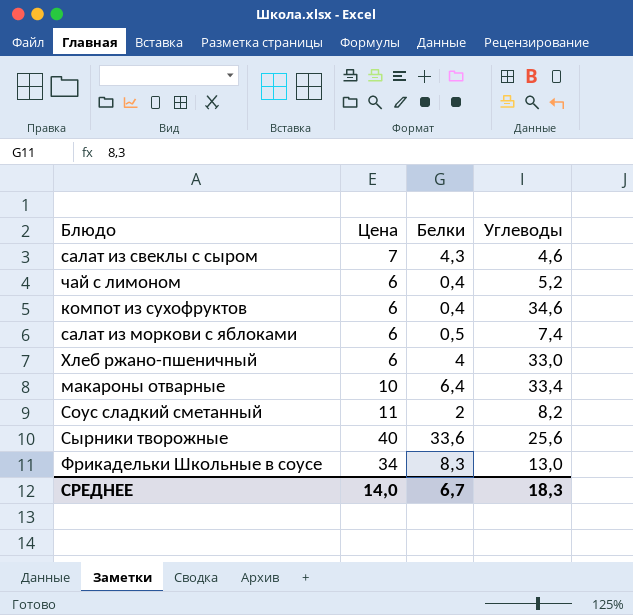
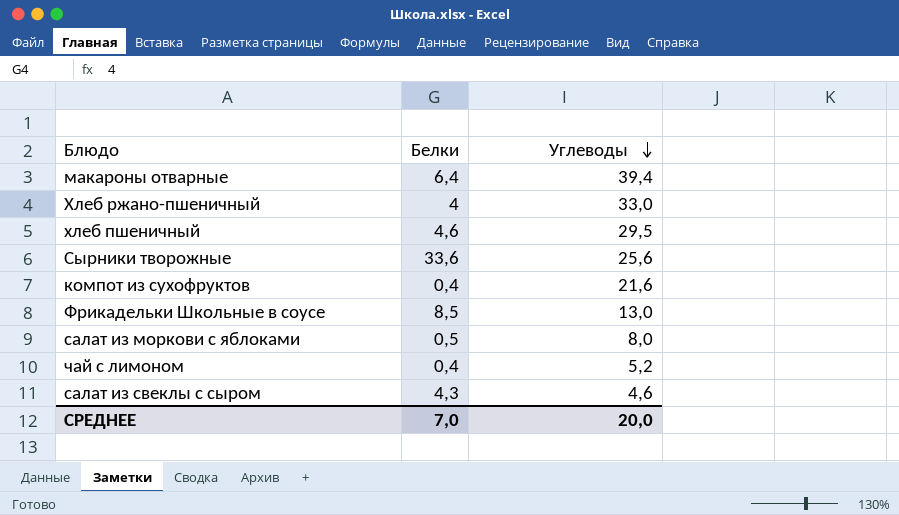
row order: none -> Углеводы descending
column Цена | position: 2 -> none
row Соус сладкий сметанный: 11 | 2 | 8,2 -> none
макароны отварные | Углеводы: 33,4 -> 39,4
row хлеб пшеничный: none -> 4,6 | 29,5
компот из сухофруктов | Углеводы: 34,6 -> 21,6
Фрикадельки Школьные в соусе | Белки: 8,3 -> 8,5
салат из моркови с яблоками | Углеводы: 7,4 -> 8,0
СРЕДНЕЕ | Белки: 6,7 -> 7,0
СРЕДНЕЕ | Углеводы: 18,3 -> 20,0

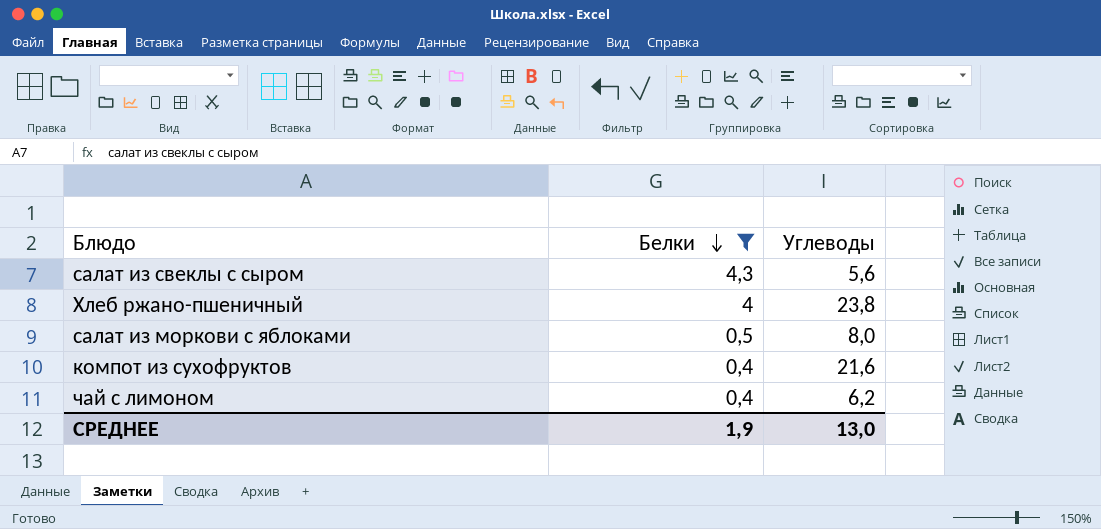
filter: none -> Белки <= 4,3
row order: Углеводы descending -> Белки descending
салат из свеклы с сыром | Углеводы: 4,6 -> 5,6
Хлеб ржано-пшеничный | Углеводы: 33,0 -> 23,8
чай с лимоном | Углеводы: 5,2 -> 6,2
СРЕДНЕЕ | Белки: 7,0 -> 1,9
СРЕДНЕЕ | Углеводы: 20,0 -> 13,0

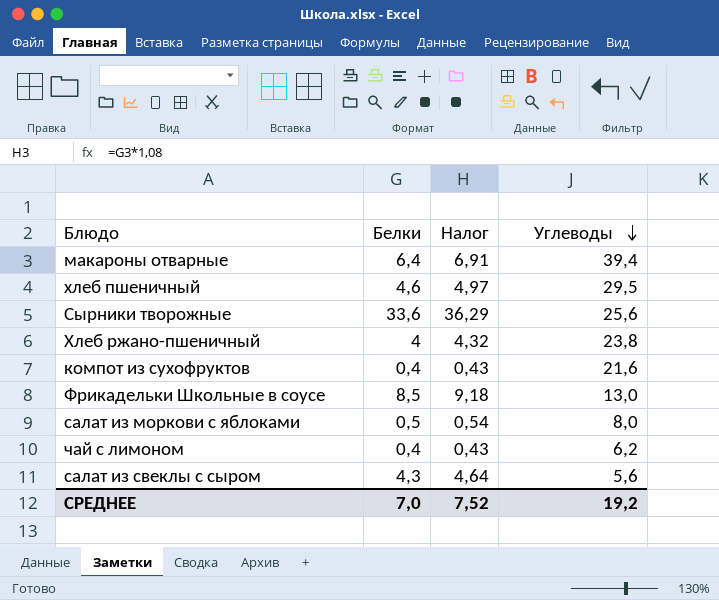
filter: Белки <= 4,3 -> none
row order: Белки descending -> Углеводы descending
column Налог | formula: none -> [Белки] * 1,08
СРЕДНЕЕ | Белки: 1,9 -> 7,0
СРЕДНЕЕ | Углеводы: 13,0 -> 19,2

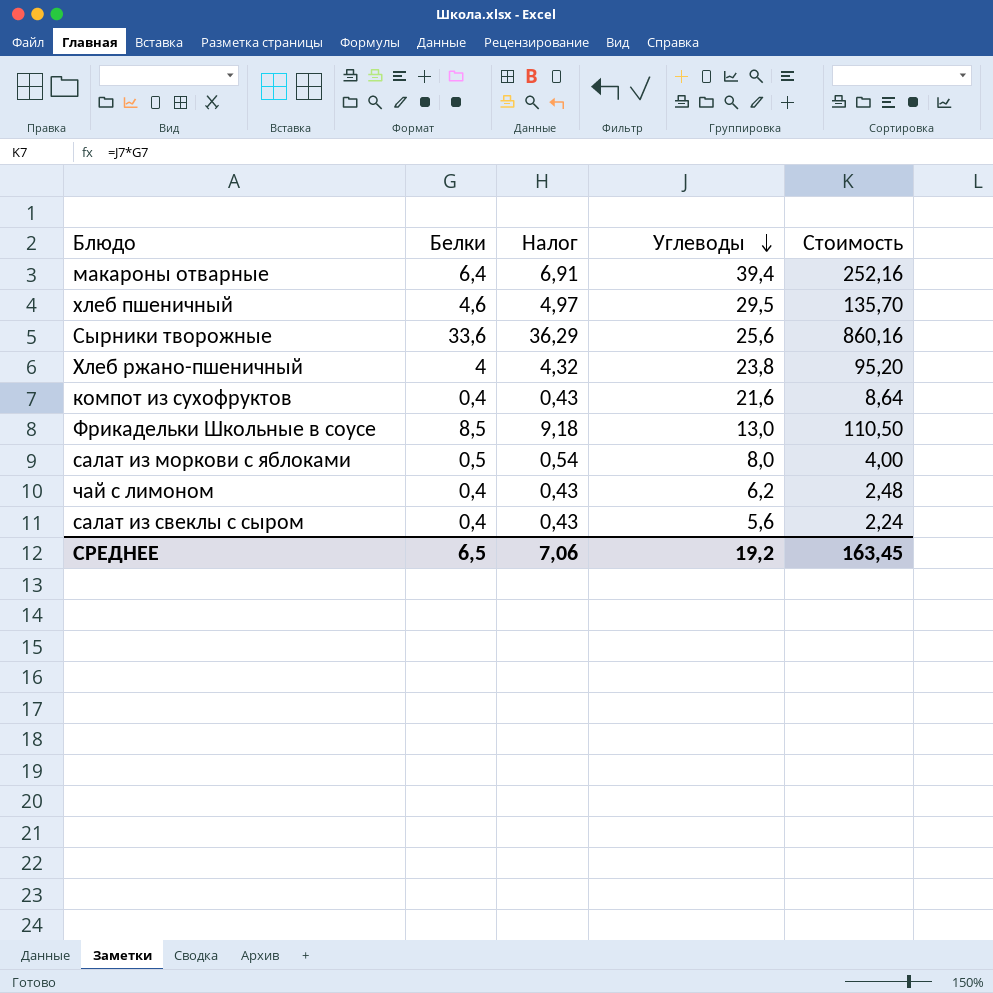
column Стоимость | formula: none -> [Белки] * [Углеводы]
салат из свеклы с сыром | Белки: 4,3 -> 0,4
салат из свеклы с сыром | Налог: 4,64 -> 0,43
СРЕДНЕЕ | Белки: 7,0 -> 6,5
СРЕДНЕЕ | Налог: 7,52 -> 7,06

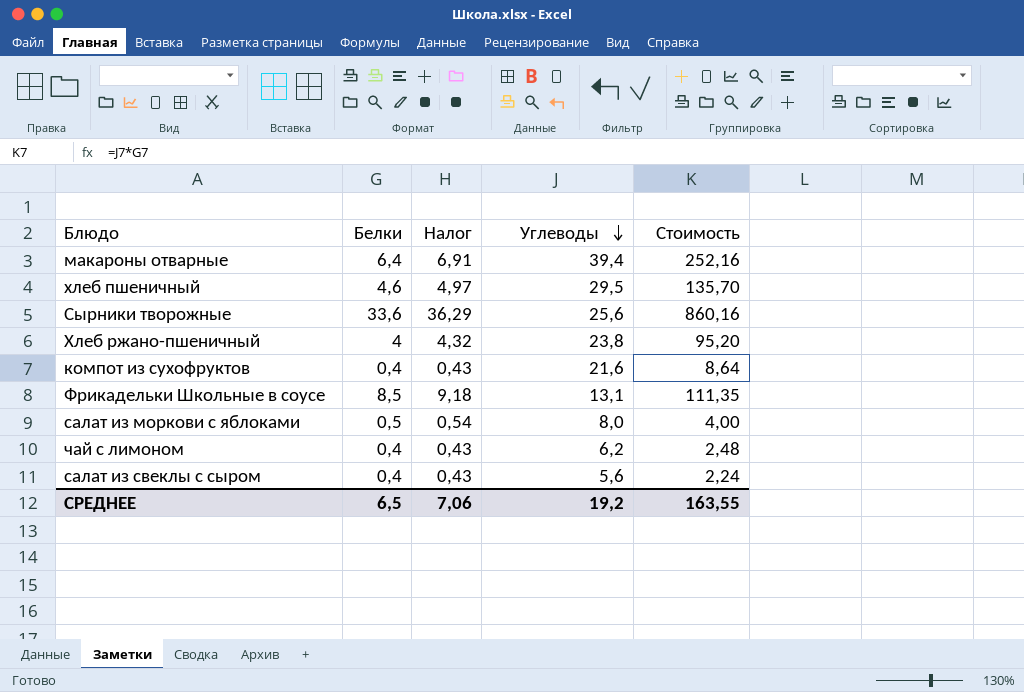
Фрикадельки Школьные в соусе | Углеводы: 13,0 -> 13,1
Фрикадельки Школьные в соусе | Стоимость: 110,50 -> 111,35
СРЕДНЕЕ | Стоимость: 163,45 -> 163,55

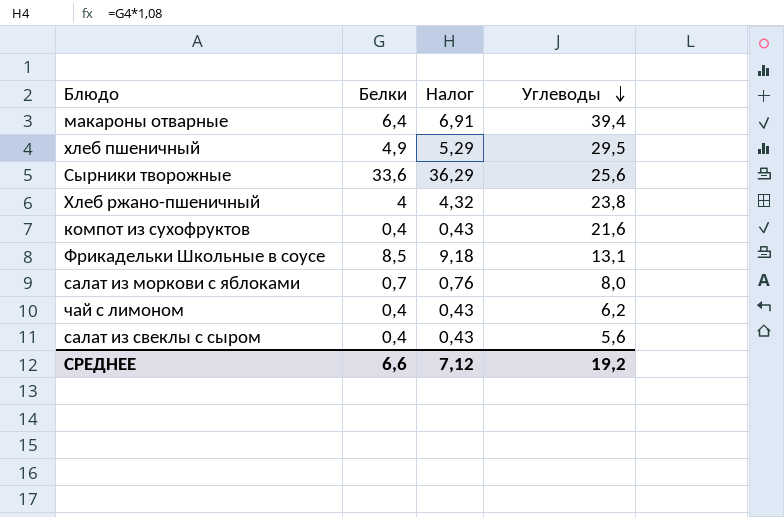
column Стоимость | formula: [Белки] * [Углеводы] -> none
хлеб пшеничный | Белки: 4,6 -> 4,9
хлеб пшеничный | Налог: 4,97 -> 5,29
салат из моркови с яблоками | Белки: 0,5 -> 0,7
салат из моркови с яблоками | Налог: 0,54 -> 0,76
СРЕДНЕЕ | Белки: 6,5 -> 6,6
СРЕДНЕЕ | Налог: 7,06 -> 7,12

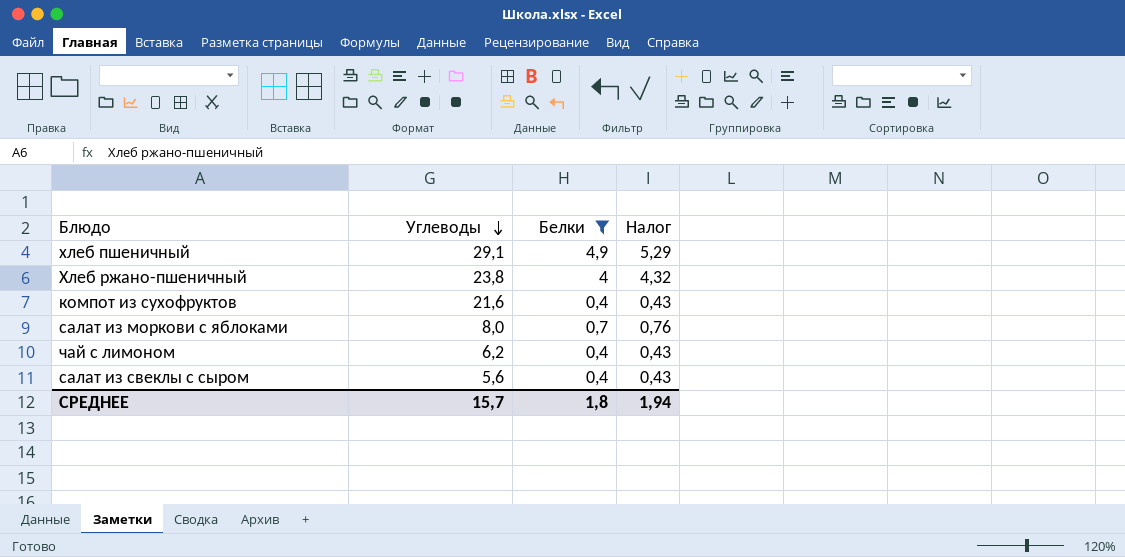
filter: none -> Белки <= 4,9
column Углеводы | position: 4 -> 2
хлеб пшеничный | Углеводы: 29,5 -> 29,1
СРЕДНЕЕ | Углеводы: 19,2 -> 15,7
СРЕДНЕЕ | Белки: 6,6 -> 1,8
СРЕДНЕЕ | Налог: 7,12 -> 1,94

